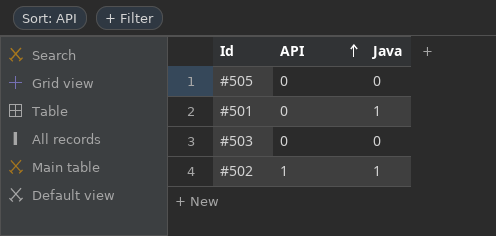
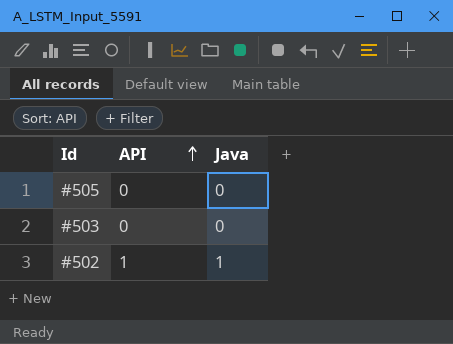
row #501: 0 | 1 -> none

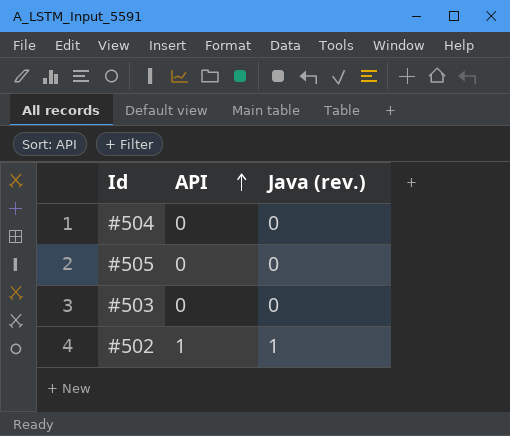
column name: Java -> Java (rev.)
row #504: none -> 0 | 0

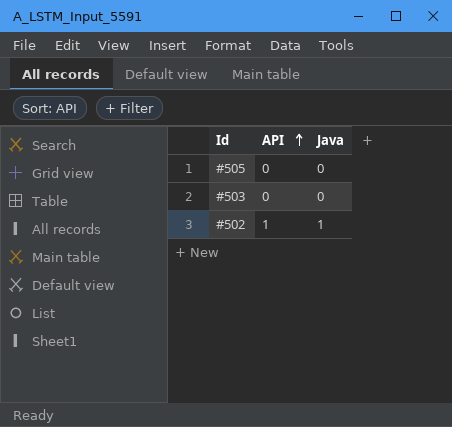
column name: Java (rev.) -> Java
row #504: 0 | 0 -> none

